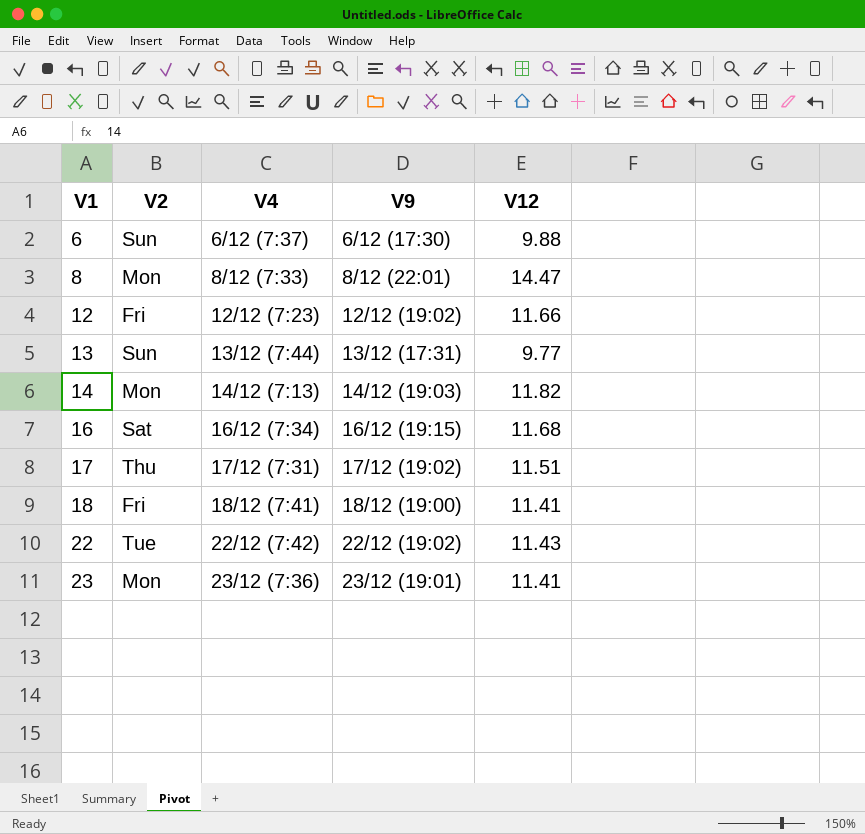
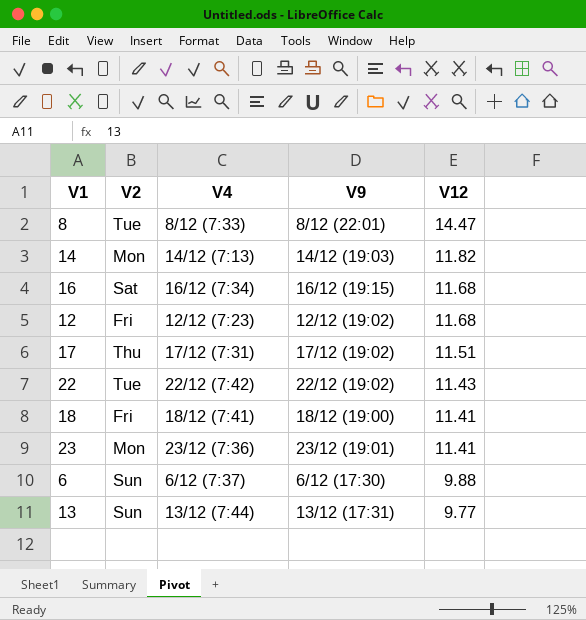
row order: V1 ascending -> V12 descending
8 | V2: Mon -> Tue
12 | V12: 11.66 -> 11.68

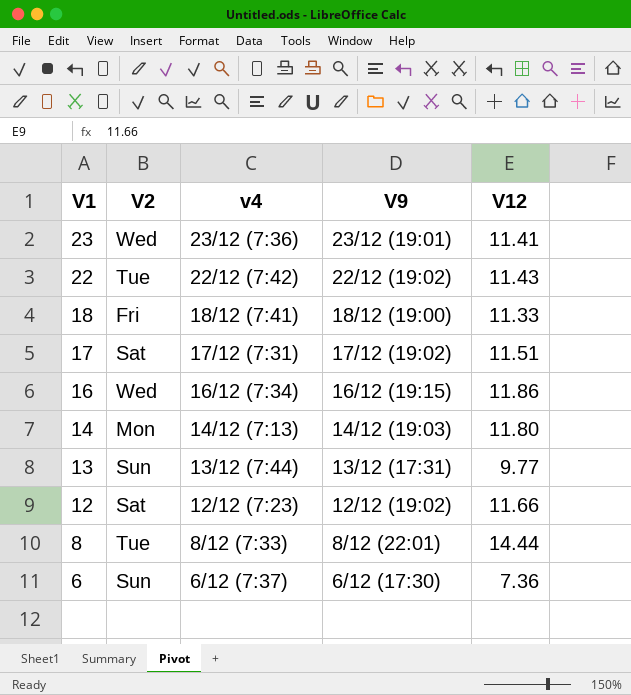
row order: V12 descending -> V1 descending
column name: V4 -> v4
23 | V2: Mon -> Wed
18 | V12: 11.41 -> 11.33
17 | V2: Thu -> Sat
16 | V2: Sat -> Wed
16 | V12: 11.68 -> 11.86
14 | V12: 11.82 -> 11.80
12 | V2: Fri -> Sat
12 | V12: 11.68 -> 11.66
8 | V12: 14.47 -> 14.44
6 | V12: 9.88 -> 7.36

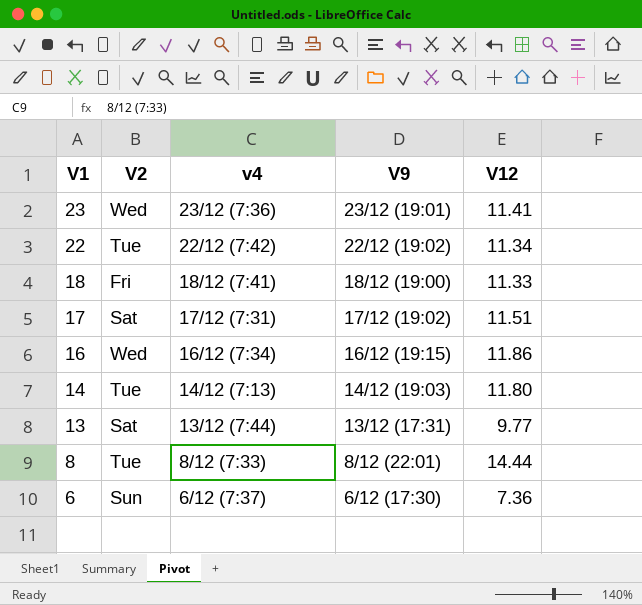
row 12: Sat | 12/12 (7:23) | 12/12 (19:02) | 11.66 -> none
22 | V12: 11.43 -> 11.34
14 | V2: Mon -> Tue
13 | V2: Sun -> Sat

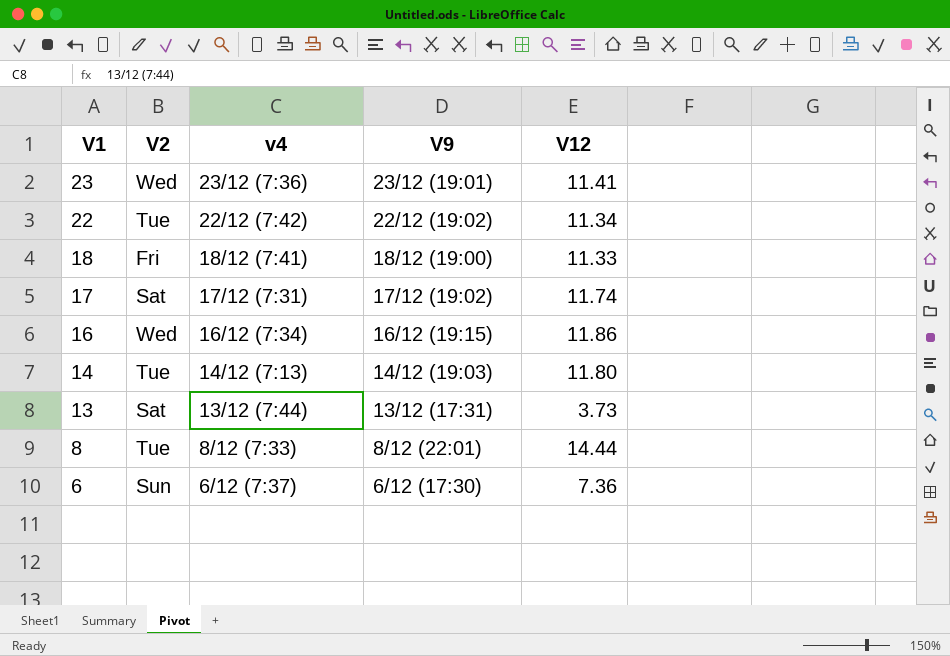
17 | V12: 11.51 -> 11.74
13 | V12: 9.77 -> 3.73

